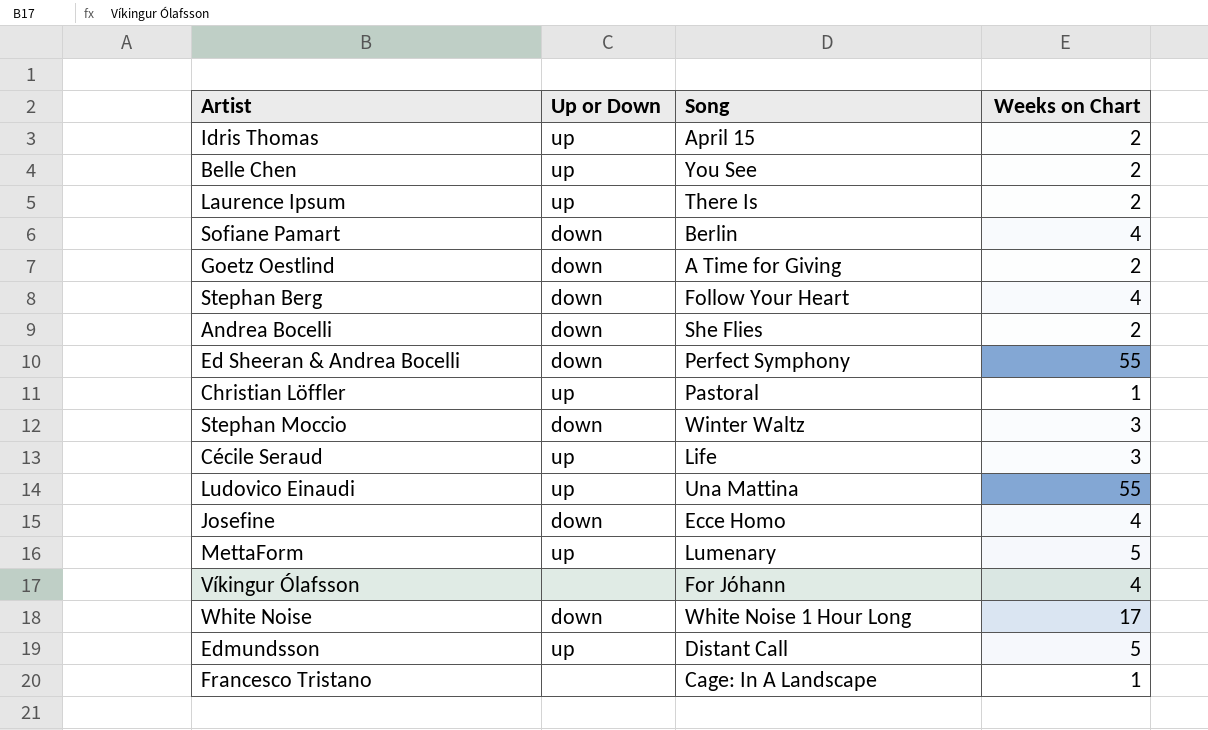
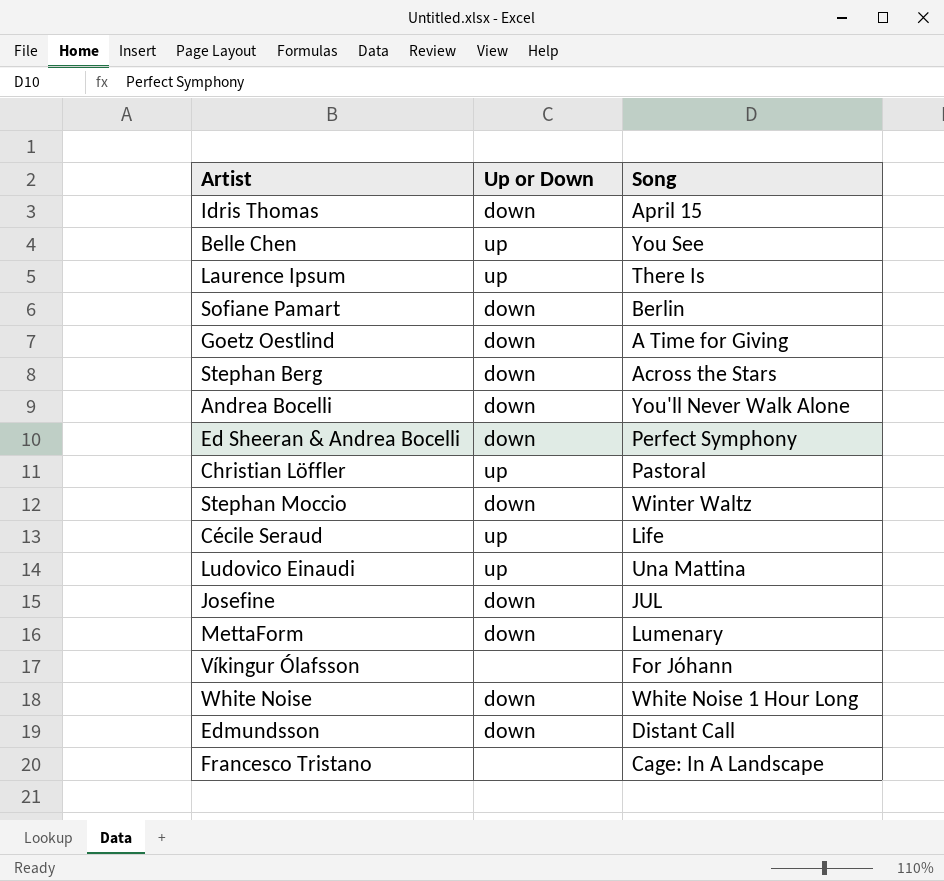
column Weeks on Chart | position: 4 -> none
Idris Thomas | Up or Down: up -> down
Stephan Berg | Song: Follow Your Heart -> Across the Stars
Andrea Bocelli | Song: She Flies -> You'll Never Walk Alone
Josefine | Song: Ecce Homo -> JUL
MettaForm | Up or Down: up -> down
Edmundsson | Up or Down: up -> down

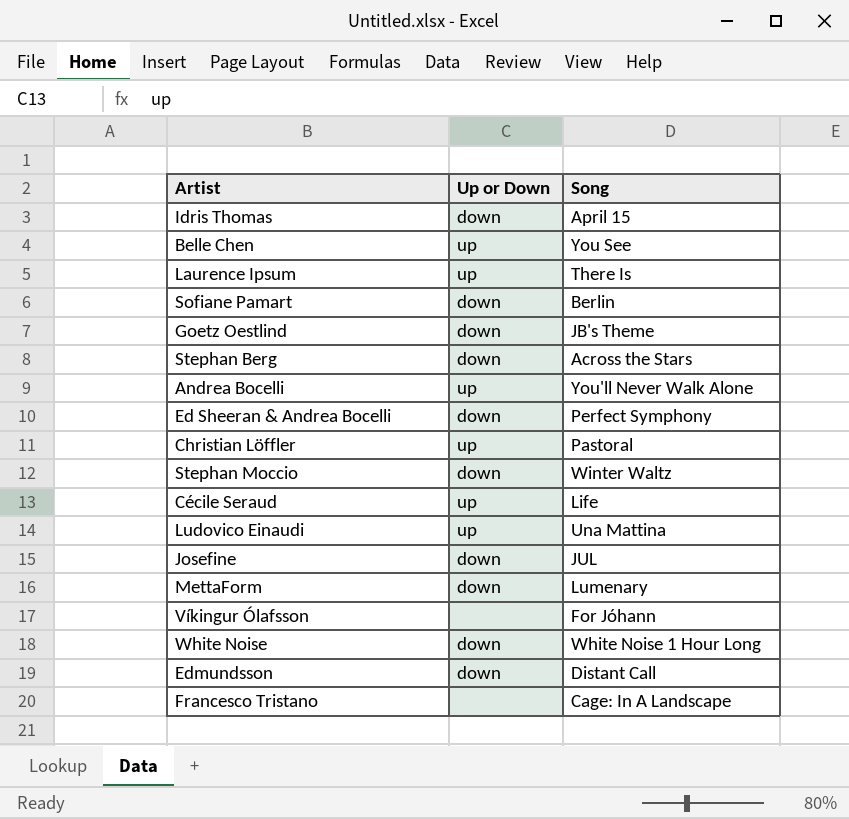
Goetz Oestlind | Song: A Time for Giving -> JB's Theme
Andrea Bocelli | Up or Down: down -> up

